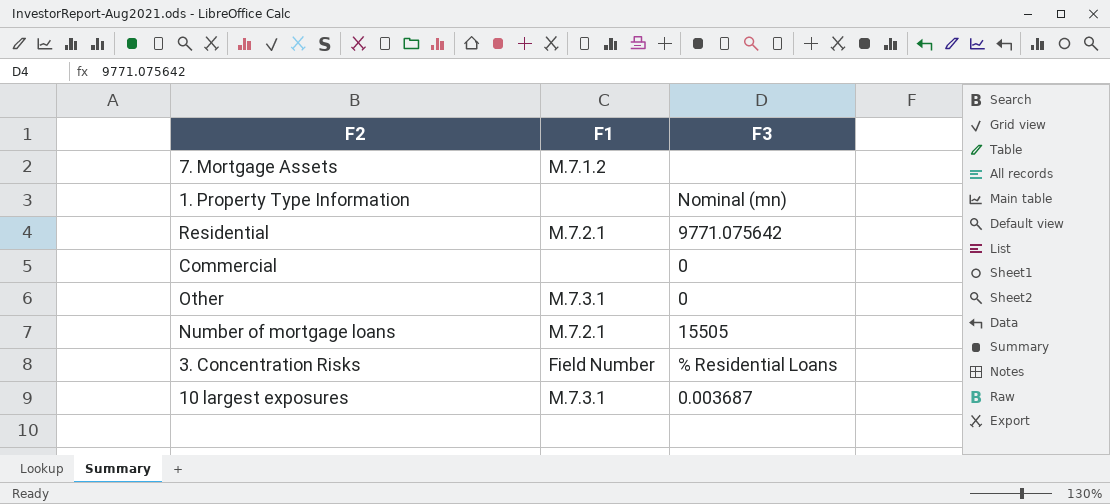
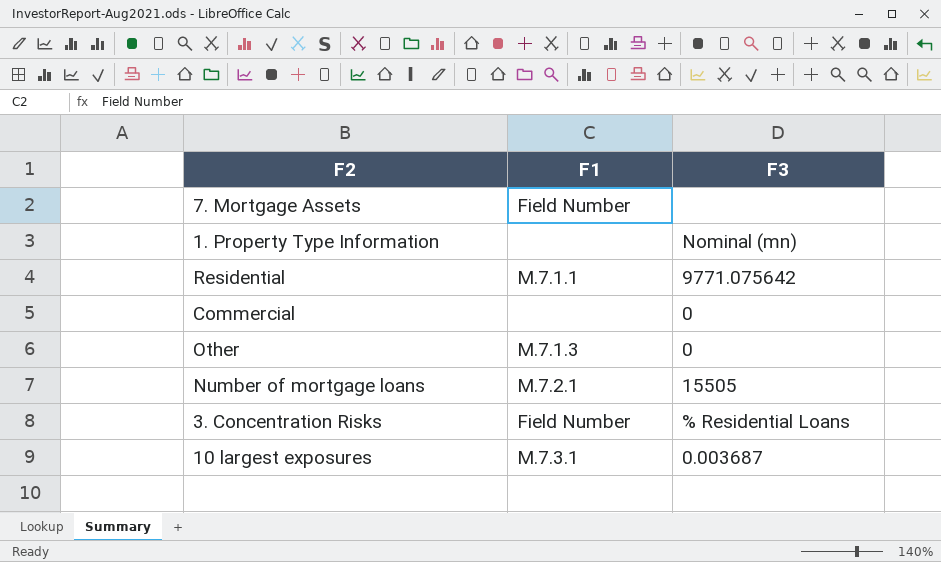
7. Mortgage Assets | F1: M.7.1.2 -> Field Number
Residential | F1: M.7.2.1 -> M.7.1.1
Other | F1: M.7.3.1 -> M.7.1.3

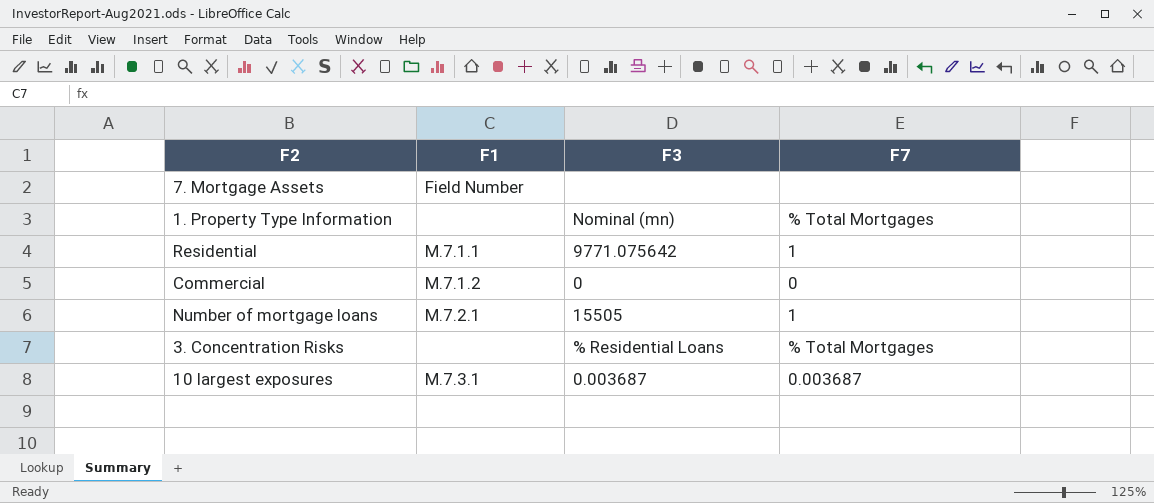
column F7 | position: none -> 4
row Other: M.7.1.3 | 0 -> none
Commercial | F1: none -> M.7.1.2
3. Concentration Risks | F1: Field Number -> none

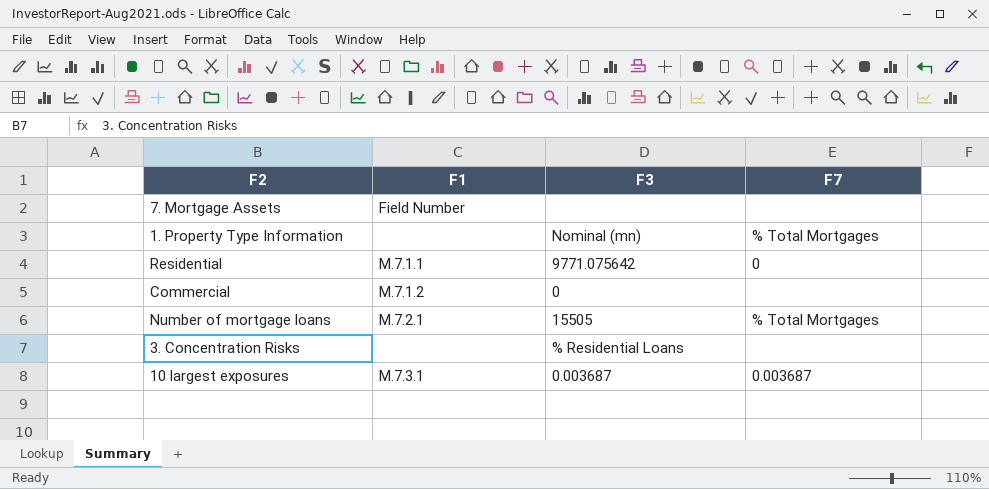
Residential | F7: 1 -> 0
Commercial | F7: 0 -> none
Number of mortgage loans | F7: 1 -> % Total Mortgages
3. Concentration Risks | F7: % Total Mortgages -> none

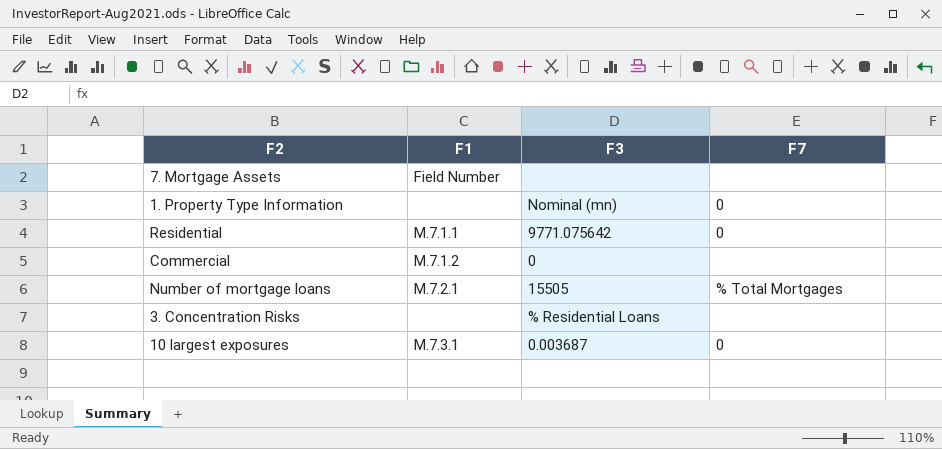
1. Property Type Information | F7: % Total Mortgages -> 0
10 largest exposures | F7: 0.003687 -> 0

